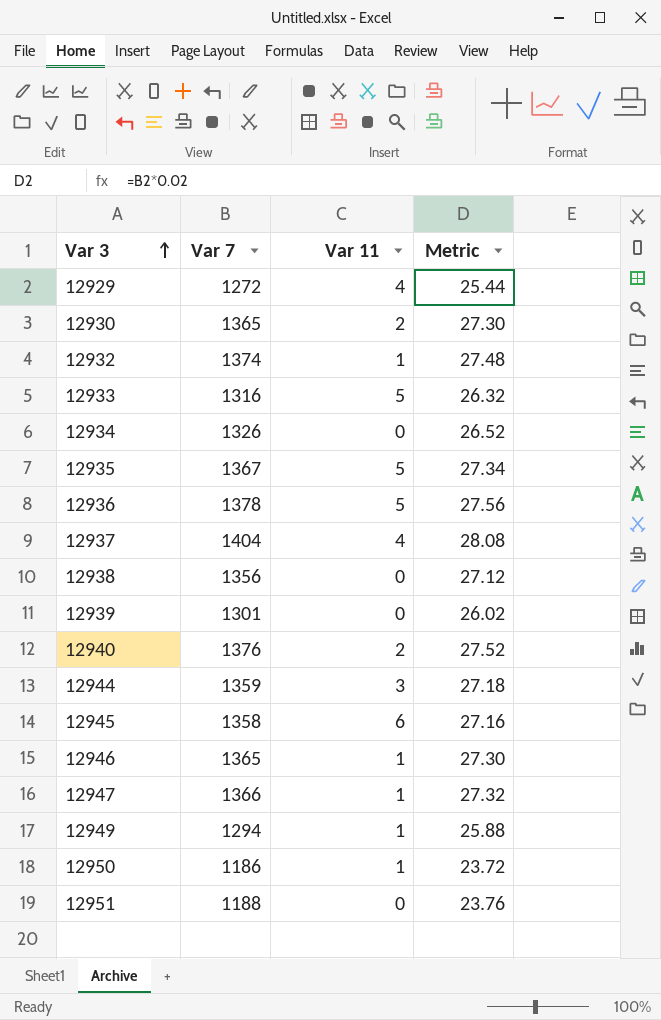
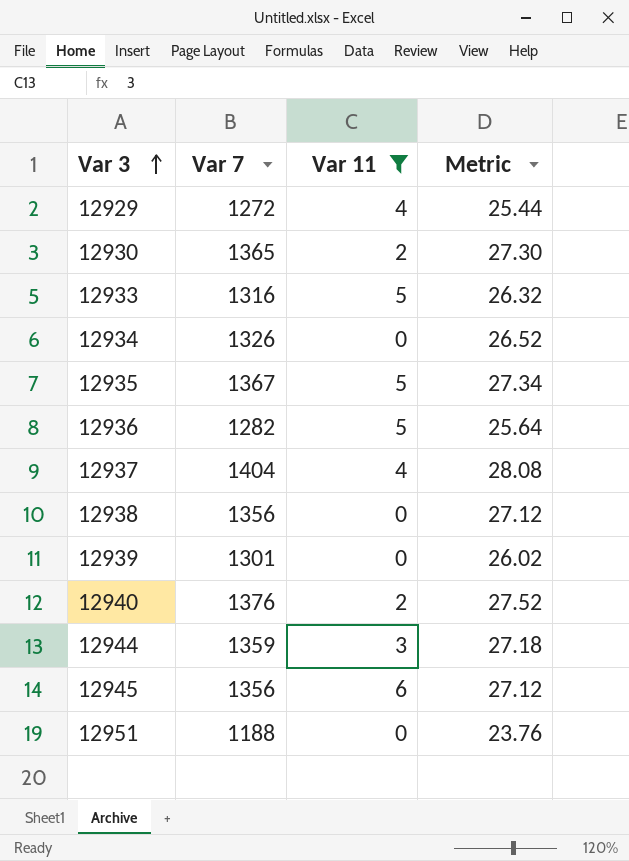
filter: none -> Var 11 != 1
12936 | Var 7: 1378 -> 1282
12936 | Metric: 27.56 -> 25.64
12945 | Var 7: 1358 -> 1356
12945 | Metric: 27.16 -> 27.12

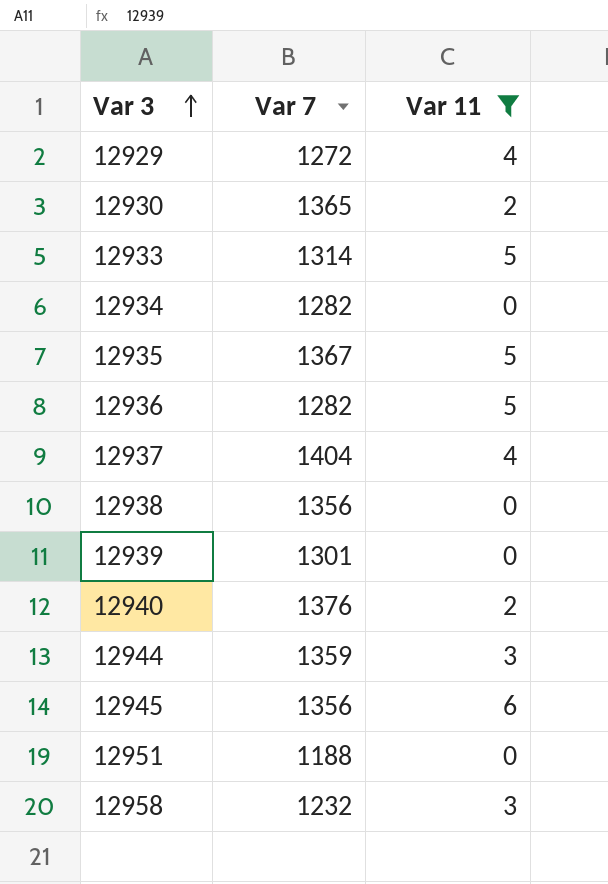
column Metric | formula: [Var 7] * 0.02 -> none
12933 | Var 7: 1316 -> 1314
12934 | Var 7: 1326 -> 1282
row 12958: none -> 1232 | 3

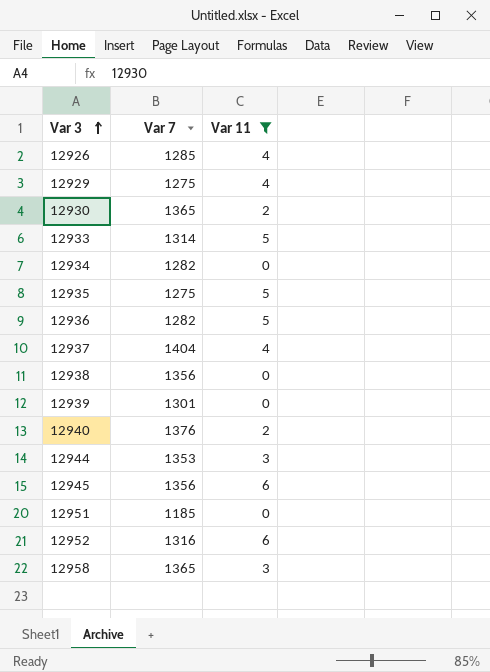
row 12926: none -> 1285 | 4
12929 | Var 7: 1272 -> 1275
12935 | Var 7: 1367 -> 1275
12944 | Var 7: 1359 -> 1353
12951 | Var 7: 1188 -> 1185
row 12952: none -> 1316 | 6
12958 | Var 7: 1232 -> 1365

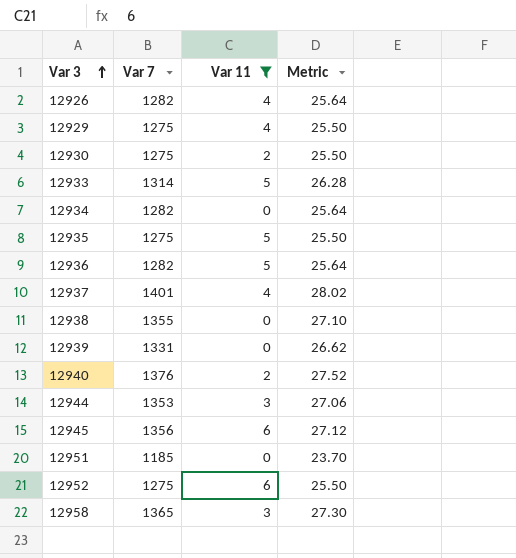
column Metric | formula: none -> [Var 7] * 0.02
12926 | Var 7: 1285 -> 1282
12930 | Var 7: 1365 -> 1275
12937 | Var 7: 1404 -> 1401
12938 | Var 7: 1356 -> 1355
12939 | Var 7: 1301 -> 1331
12952 | Var 7: 1316 -> 1275

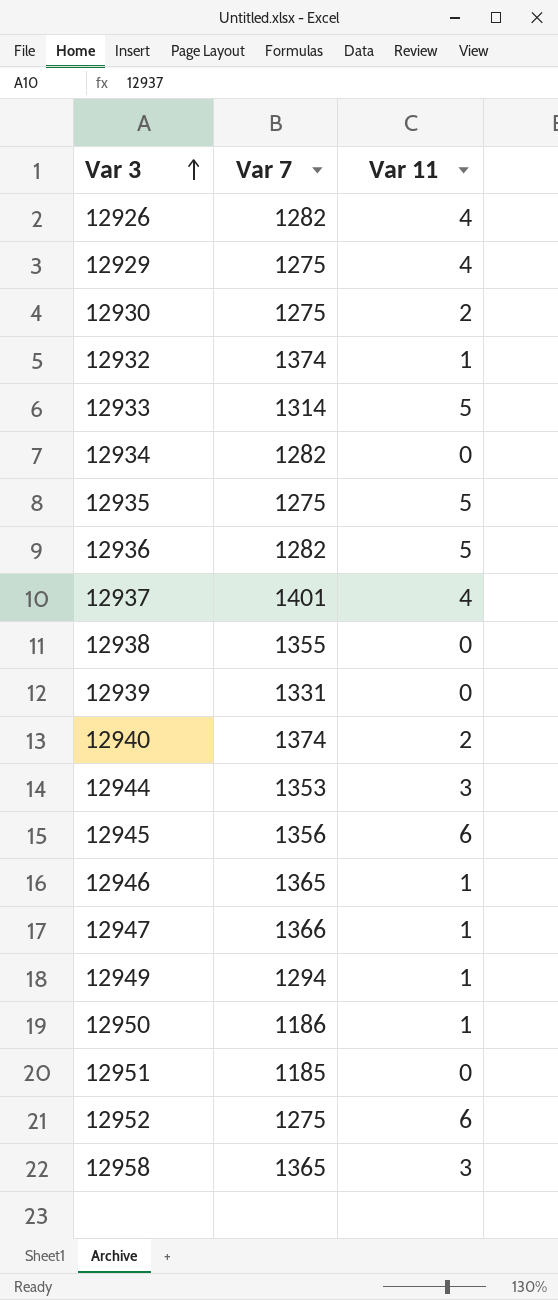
filter: Var 11 != 1 -> none
column Metric | formula: [Var 7] * 0.02 -> none
12940 | Var 7: 1376 -> 1374

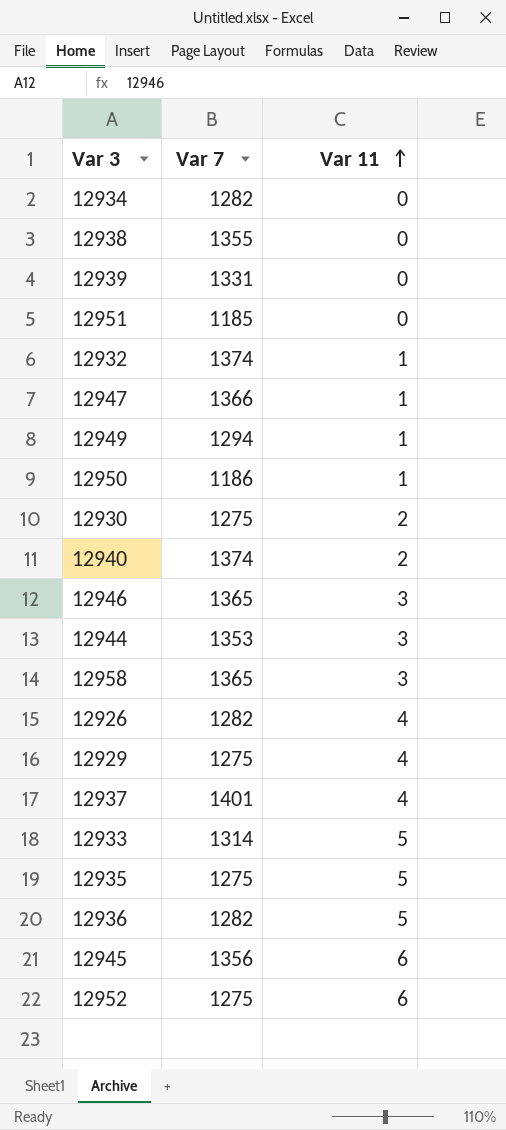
row order: Var 3 ascending -> Var 11 ascending
12946 | Var 11: 1 -> 3

